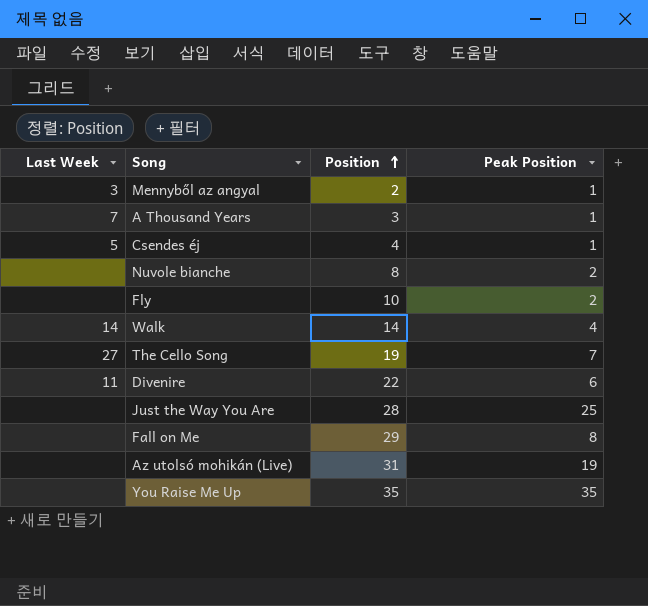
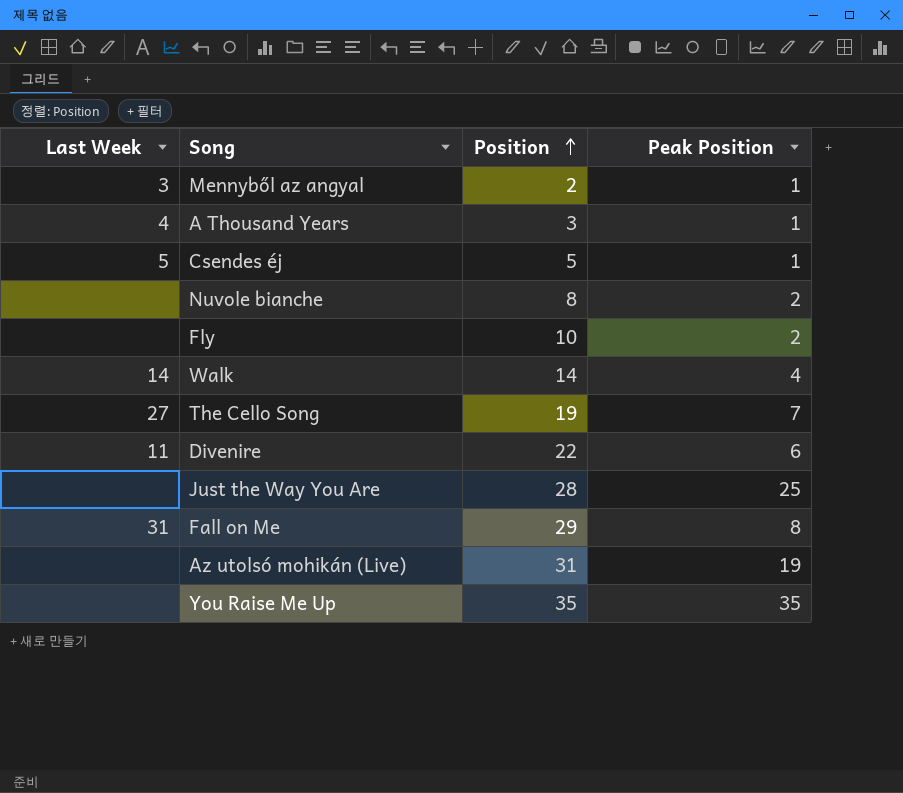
A Thousand Years | Last Week: 7 -> 4
Csendes éj | Position: 4 -> 5
Fall on Me | Last Week: none -> 31

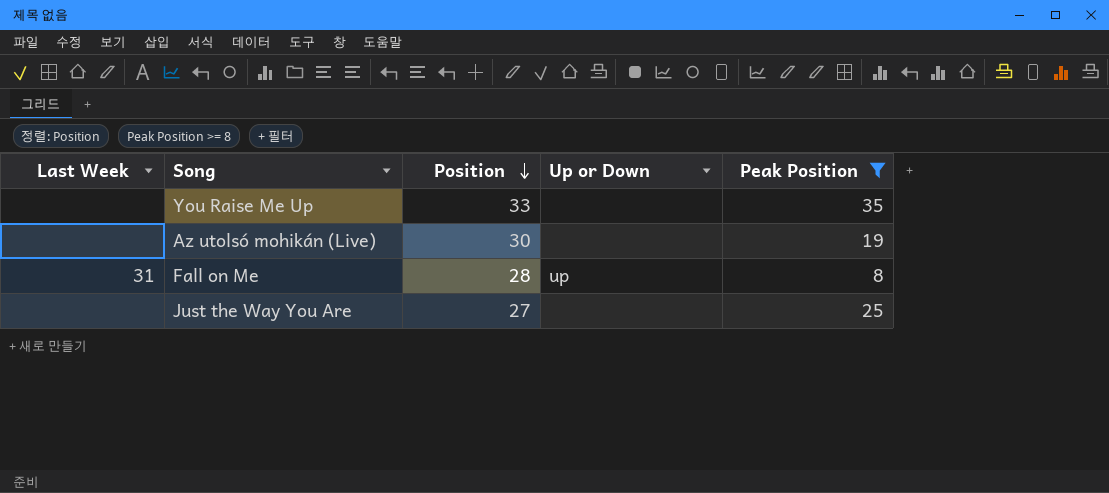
filter: none -> Peak Position >= 8
row order: Position ascending -> Position descending
column Up or Down | position: none -> 4
You Raise Me Up | Position: 35 -> 33
Az utolsó mohikán (Live) | Position: 31 -> 30
Fall on Me | Position: 29 -> 28
Just the Way You Are | Position: 28 -> 27

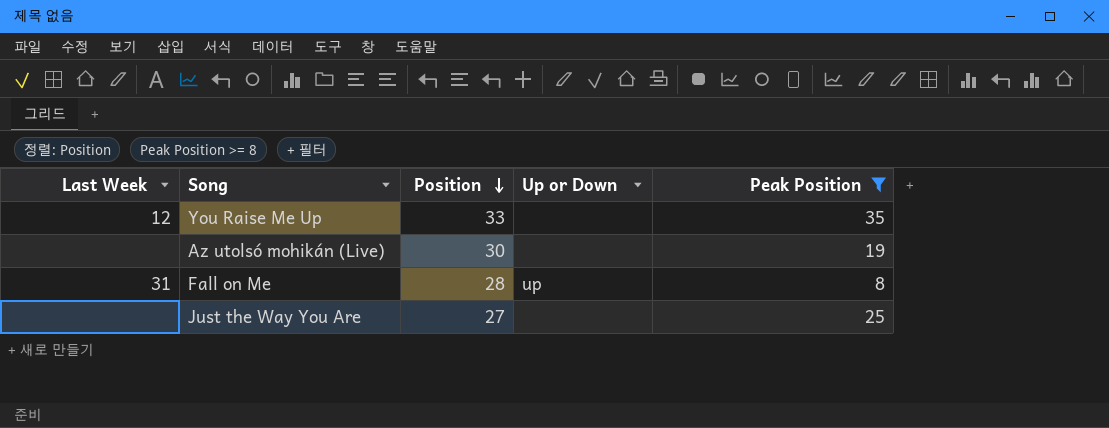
You Raise Me Up | Last Week: none -> 12

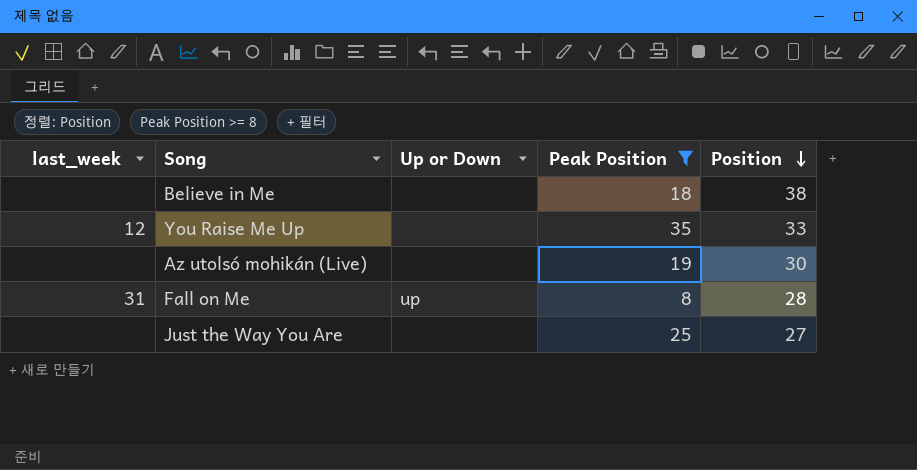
column name: Last Week -> last_week
column Position | position: 3 -> 5
row Believe in Me: none -> none | none | 18 | 38

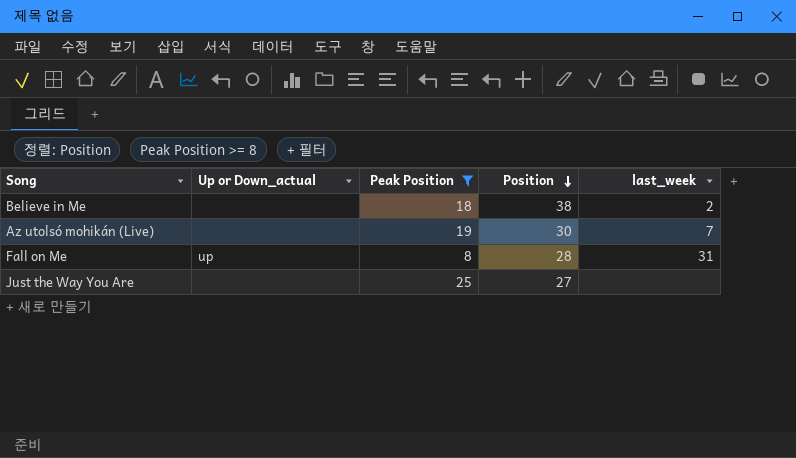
column name: Up or Down -> Up or Down_actual
column last_week | position: 1 -> 5
row You Raise Me Up: 12 | none | 35 | 33 -> none
Believe in Me | last_week: none -> 2
Az utolsó mohikán (Live) | last_week: none -> 7

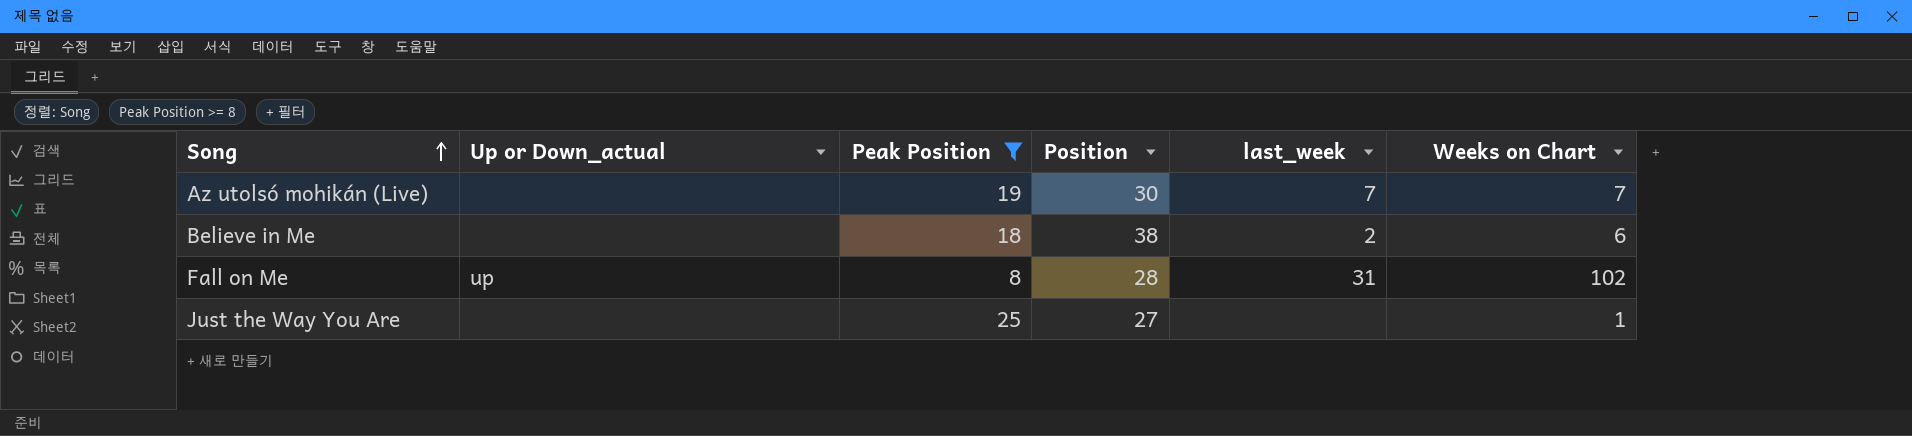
row order: Position descending -> Song ascending
column Weeks on Chart | position: none -> 6

